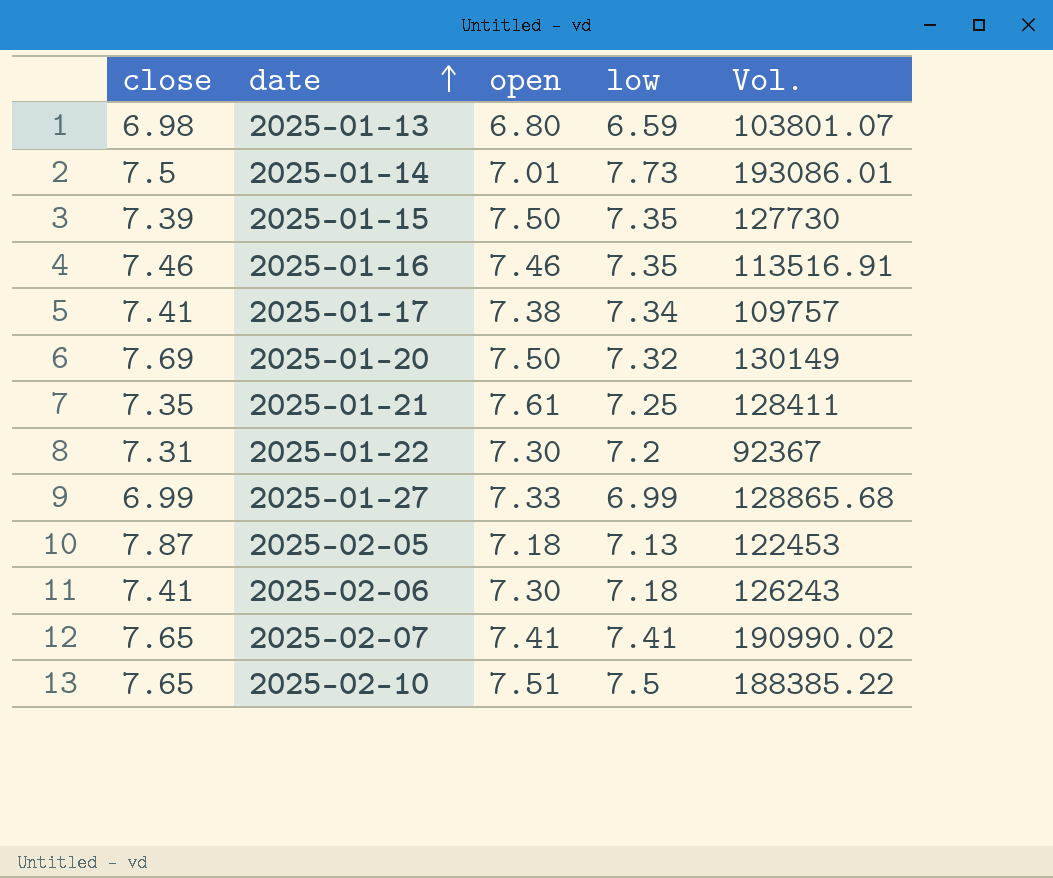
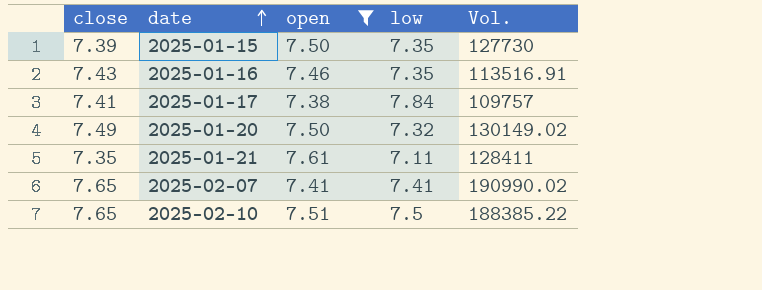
filter: none -> open >= 7.38
2025-01-16 | close: 7.46 -> 7.43
2025-01-17 | low: 7.34 -> 7.84
2025-01-20 | close: 7.69 -> 7.49
2025-01-20 | Vol.: 130149 -> 130149.02
2025-01-21 | low: 7.25 -> 7.11

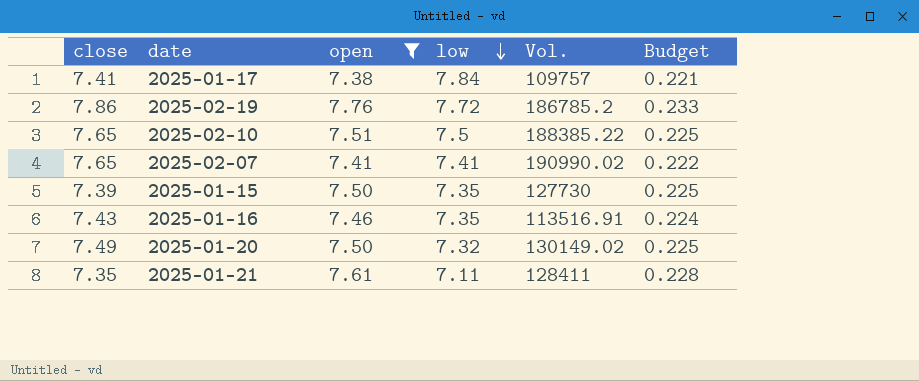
row order: date ascending -> low descending
column Budget | formula: none -> [open] * 0.03
row 2025-02-19: none -> 7.86 | 7.76 | 7.72 | 186785.2 | 0.233

